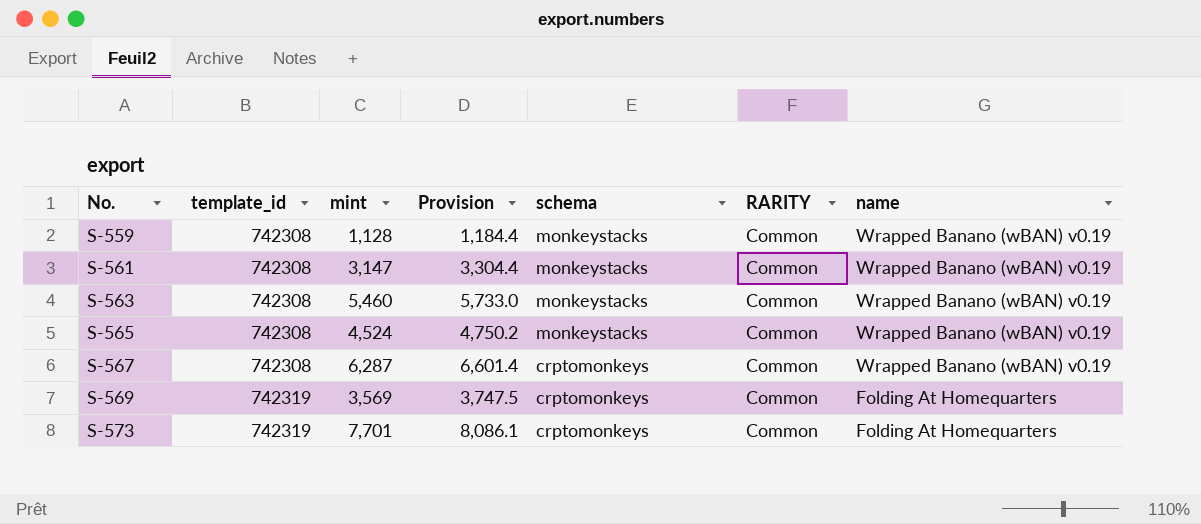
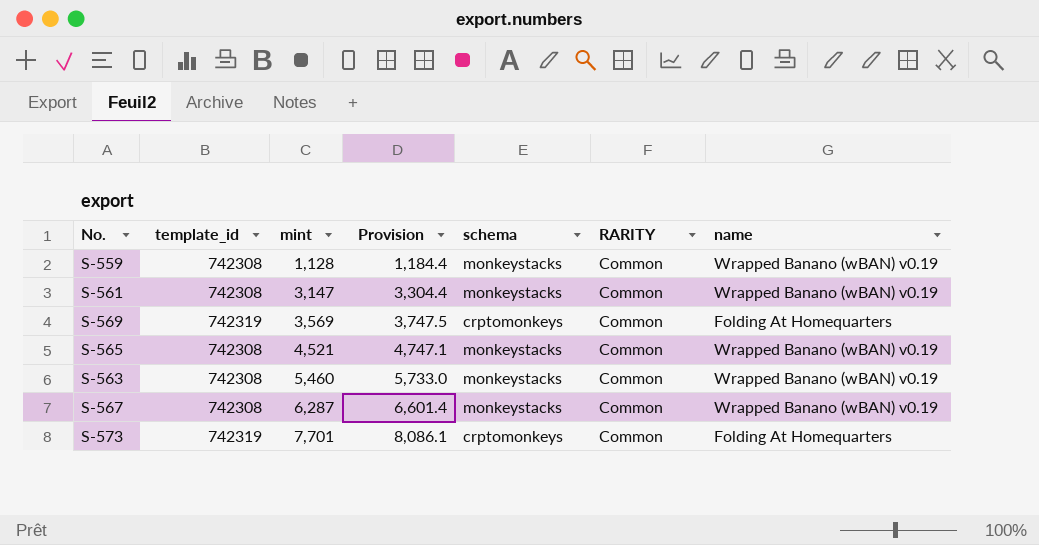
row order: No. ascending -> mint ascending
S-565 | mint: 4,524 -> 4,521
S-565 | Provision: 4,750.2 -> 4,747.1
S-567 | schema: crptomonkeys -> monkeystacks

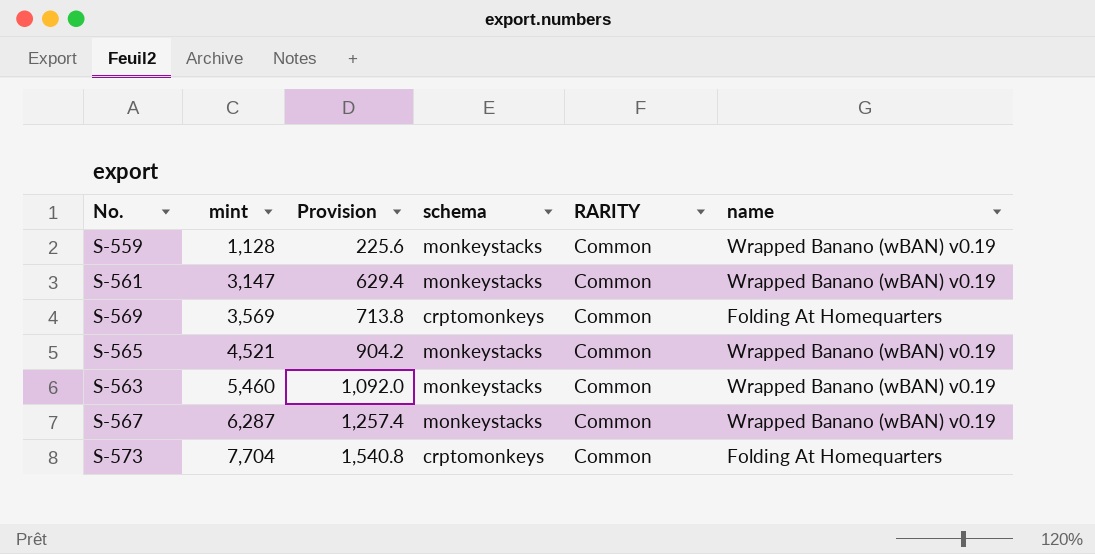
column template_id | position: 2 -> none
column Provision | formula: [mint] * 1.05 -> [mint] * 0.2
S-573 | mint: 7,701 -> 7,704

